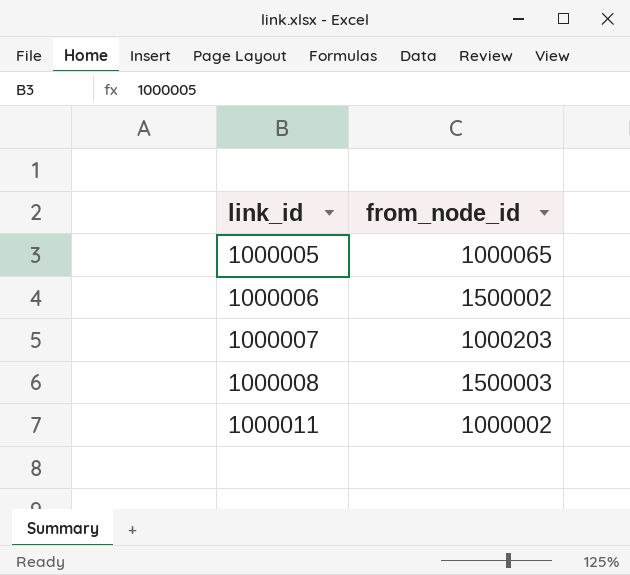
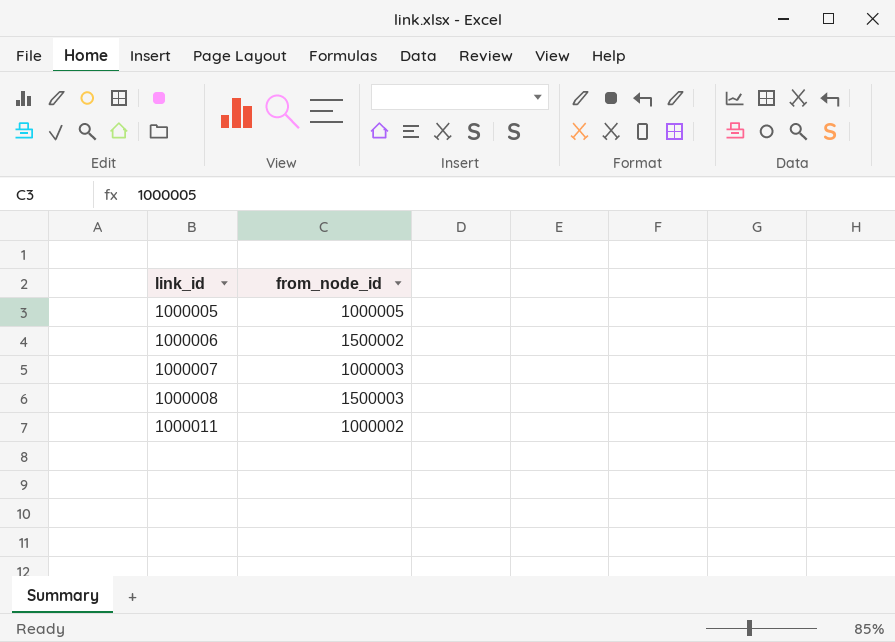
1000005 | from_node_id: 1000065 -> 1000005
1000007 | from_node_id: 1000203 -> 1000003

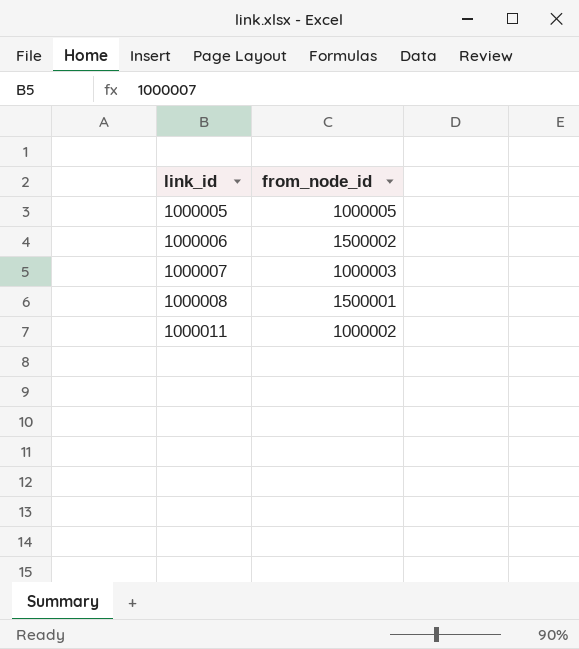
1000008 | from_node_id: 1500003 -> 1500001

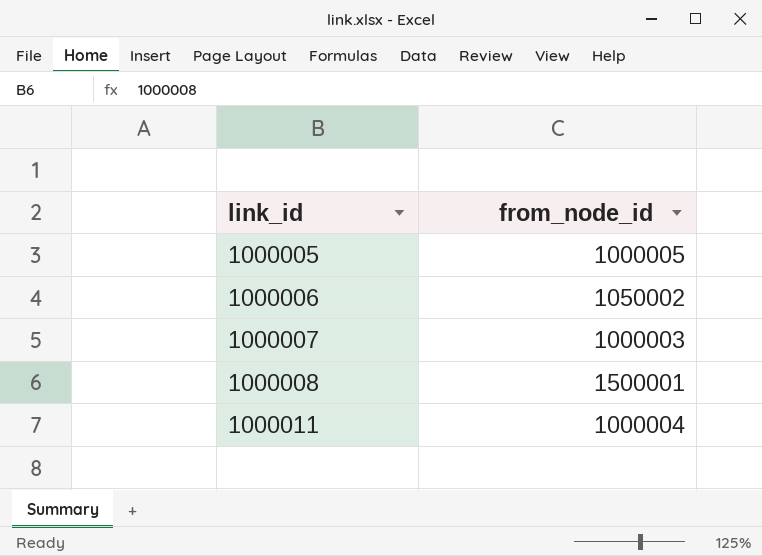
1000006 | from_node_id: 1500002 -> 1050002
1000011 | from_node_id: 1000002 -> 1000004

